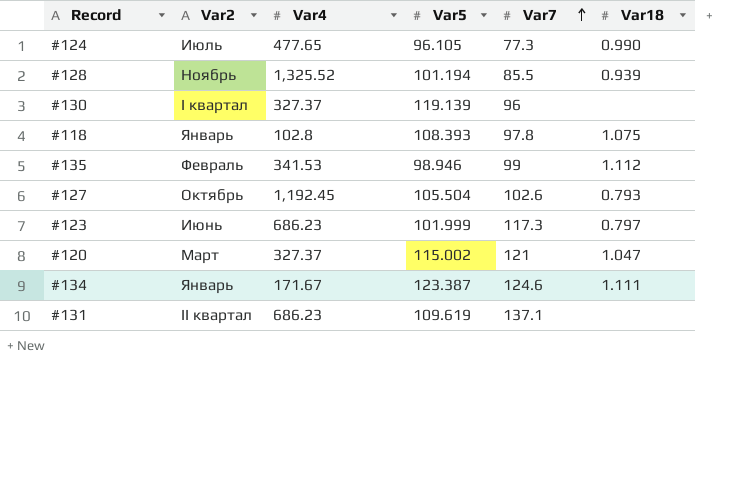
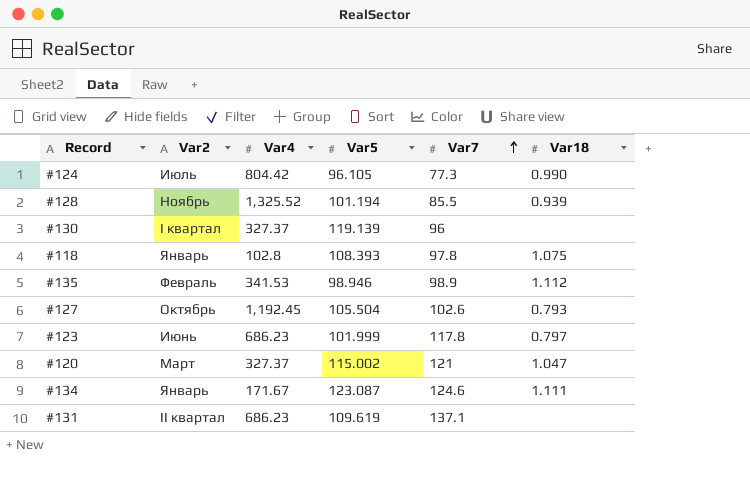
#124 | Var4: 477.65 -> 804.42
#135 | Var7: 99 -> 98.9
#123 | Var7: 117.3 -> 117.8
#134 | Var5: 123.387 -> 123.087

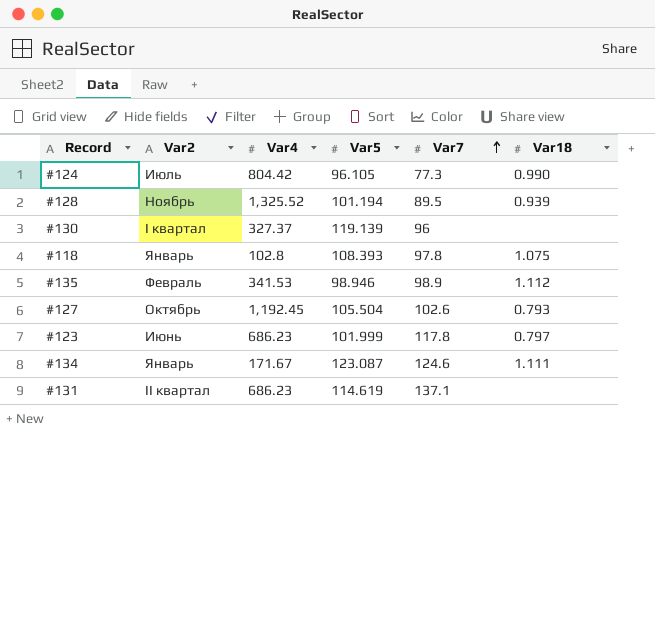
row #120: Март | 327.37 | 115.002 | 121 | 1.047 -> none
#128 | Var7: 85.5 -> 89.5
#131 | Var5: 109.619 -> 114.619

